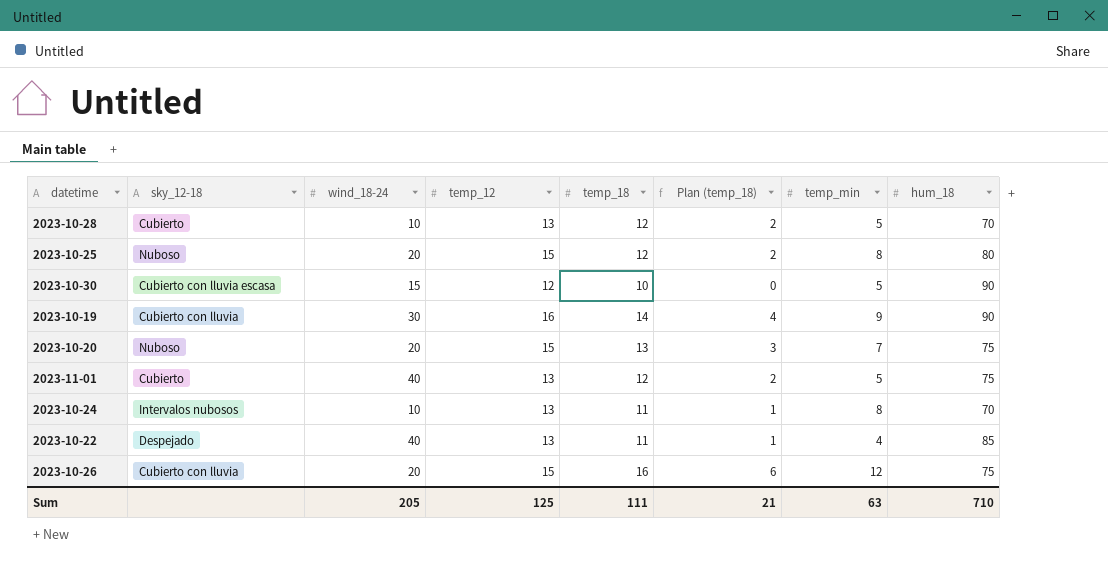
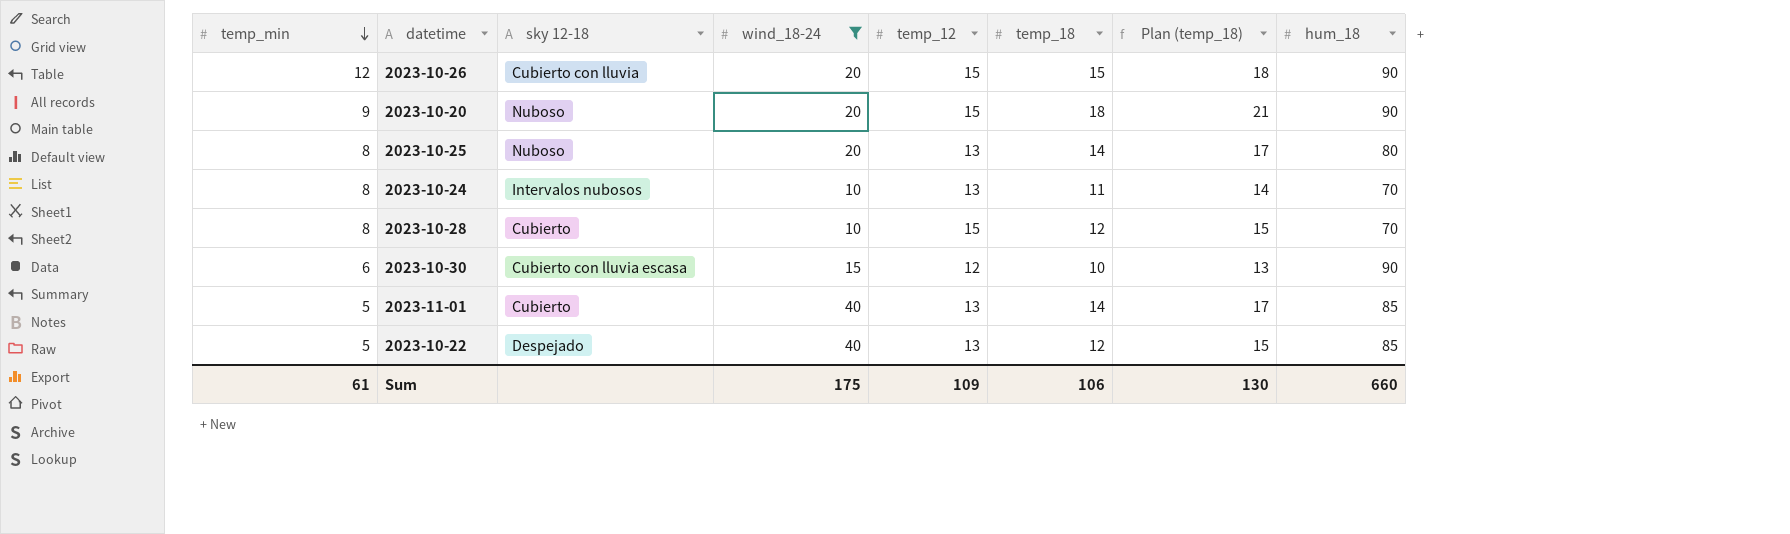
filter: none -> wind_18-24 != 30
row order: none -> temp_min descending
column temp_min | position: 7 -> 1
column name: sky_12-18 -> sky 12-18
column Plan (temp_18) | formula: [temp_18] - 10 -> [temp_18] + 3
2023-10-26 | temp_18: 16 -> 15
2023-10-26 | hum_18: 75 -> 90
2023-10-20 | temp_min: 7 -> 9
2023-10-20 | temp_18: 13 -> 18
2023-10-20 | hum_18: 75 -> 90
2023-10-25 | temp_12: 15 -> 13
2023-10-25 | temp_18: 12 -> 14
2023-10-28 | temp_min: 5 -> 8
2023-10-28 | temp_12: 13 -> 15
2023-10-30 | temp_min: 5 -> 6
2023-11-01 | temp_18: 12 -> 14
2023-11-01 | hum_18: 75 -> 85
2023-10-22 | temp_min: 4 -> 5
2023-10-22 | temp_18: 11 -> 12
Sum | temp_min: 63 -> 61
Sum | wind_18-24: 205 -> 175
Sum | temp_12: 125 -> 109
Sum | temp_18: 111 -> 106
Sum | Plan (temp_18): 21 -> 130
Sum | hum_18: 710 -> 660

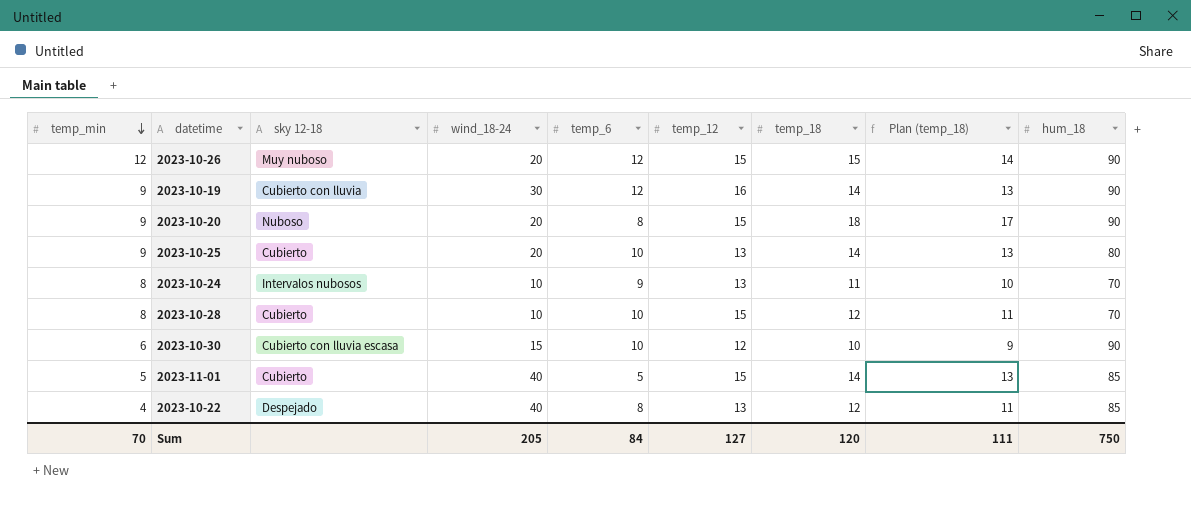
filter: wind_18-24 != 30 -> none
column temp_6 | position: none -> 5
column Plan (temp_18) | formula: [temp_18] + 3 -> [temp_18] - 1
2023-10-26 | sky 12-18: Cubierto con lluvia -> Muy nuboso
2023-10-25 | temp_min: 8 -> 9
2023-10-25 | sky 12-18: Nuboso -> Cubierto
2023-11-01 | temp_12: 13 -> 15
2023-10-22 | temp_min: 5 -> 4
Sum | temp_min: 61 -> 70
Sum | wind_18-24: 175 -> 205
Sum | temp_12: 109 -> 127
Sum | temp_18: 106 -> 120
Sum | Plan (temp_18): 130 -> 111
Sum | hum_18: 660 -> 750

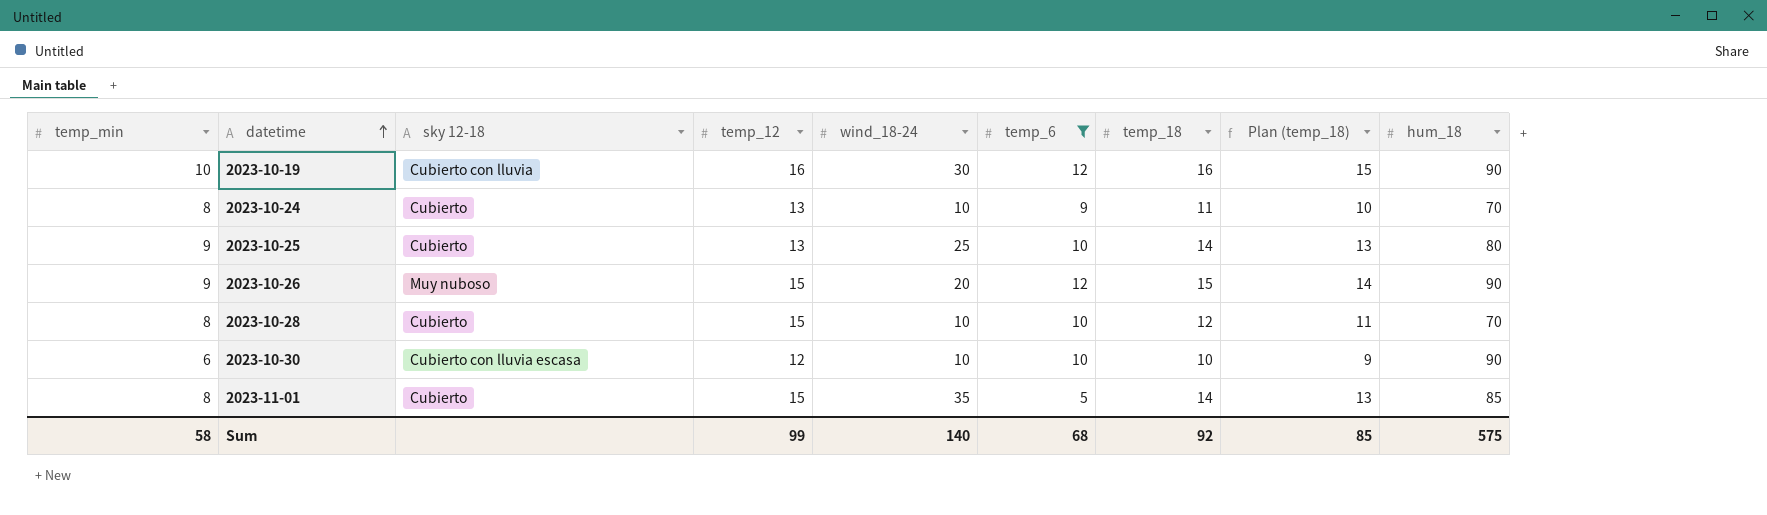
filter: none -> temp_6 != 8
row order: temp_min descending -> datetime ascending
column temp_12 | position: 6 -> 4
2023-10-19 | temp_min: 9 -> 10
2023-10-19 | temp_18: 14 -> 16
2023-10-19 | Plan (temp_18): 13 -> 15
2023-10-24 | sky 12-18: Intervalos nubosos -> Cubierto
2023-10-25 | wind_18-24: 20 -> 25
2023-10-26 | temp_min: 12 -> 9
2023-10-30 | wind_18-24: 15 -> 10
2023-11-01 | temp_min: 5 -> 8
2023-11-01 | wind_18-24: 40 -> 35
Sum | temp_min: 70 -> 58
Sum | temp_12: 127 -> 99
Sum | wind_18-24: 205 -> 140
Sum | temp_6: 84 -> 68
Sum | temp_18: 120 -> 92
Sum | Plan (temp_18): 111 -> 85
Sum | hum_18: 750 -> 575

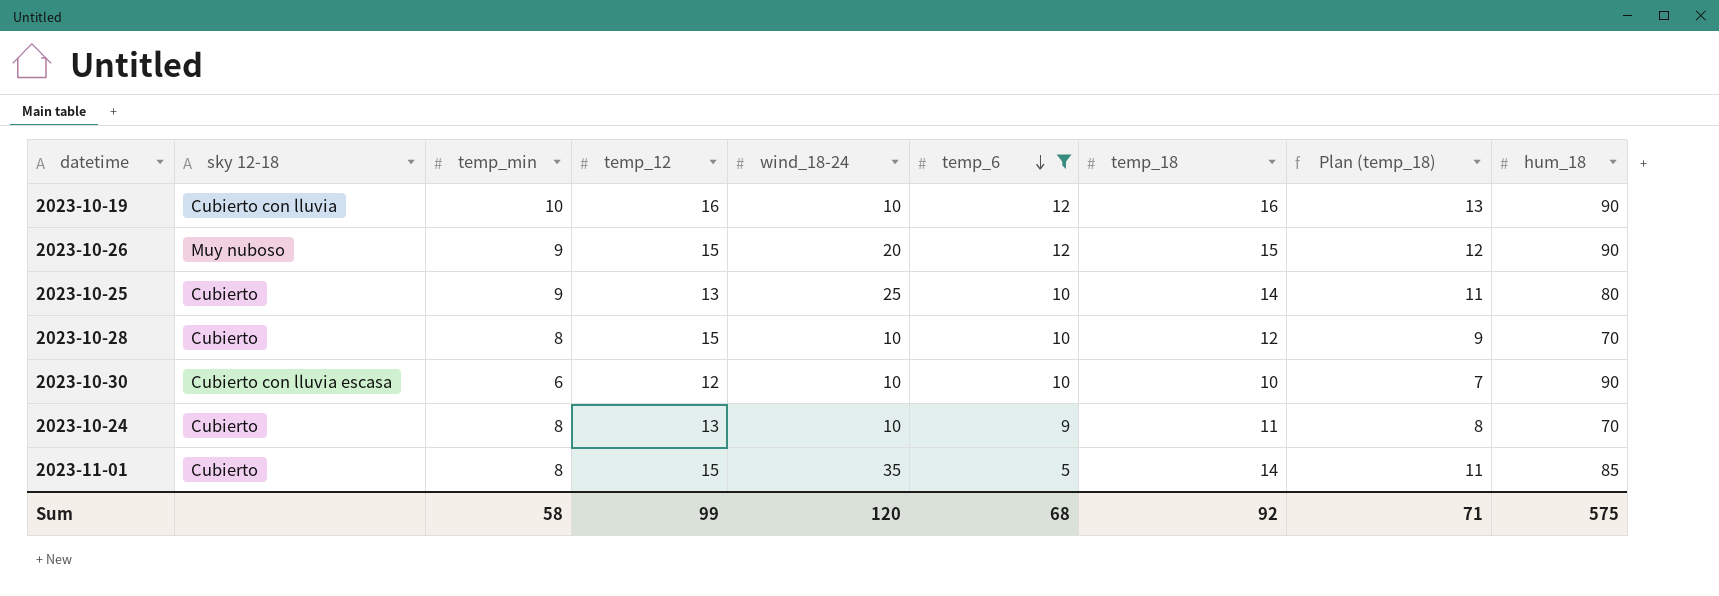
row order: datetime ascending -> temp_6 descending
column temp_min | position: 1 -> 3
column Plan (temp_18) | formula: [temp_18] - 1 -> [temp_18] - 3
2023-10-19 | wind_18-24: 30 -> 10
Sum | wind_18-24: 140 -> 120
Sum | Plan (temp_18): 85 -> 71

